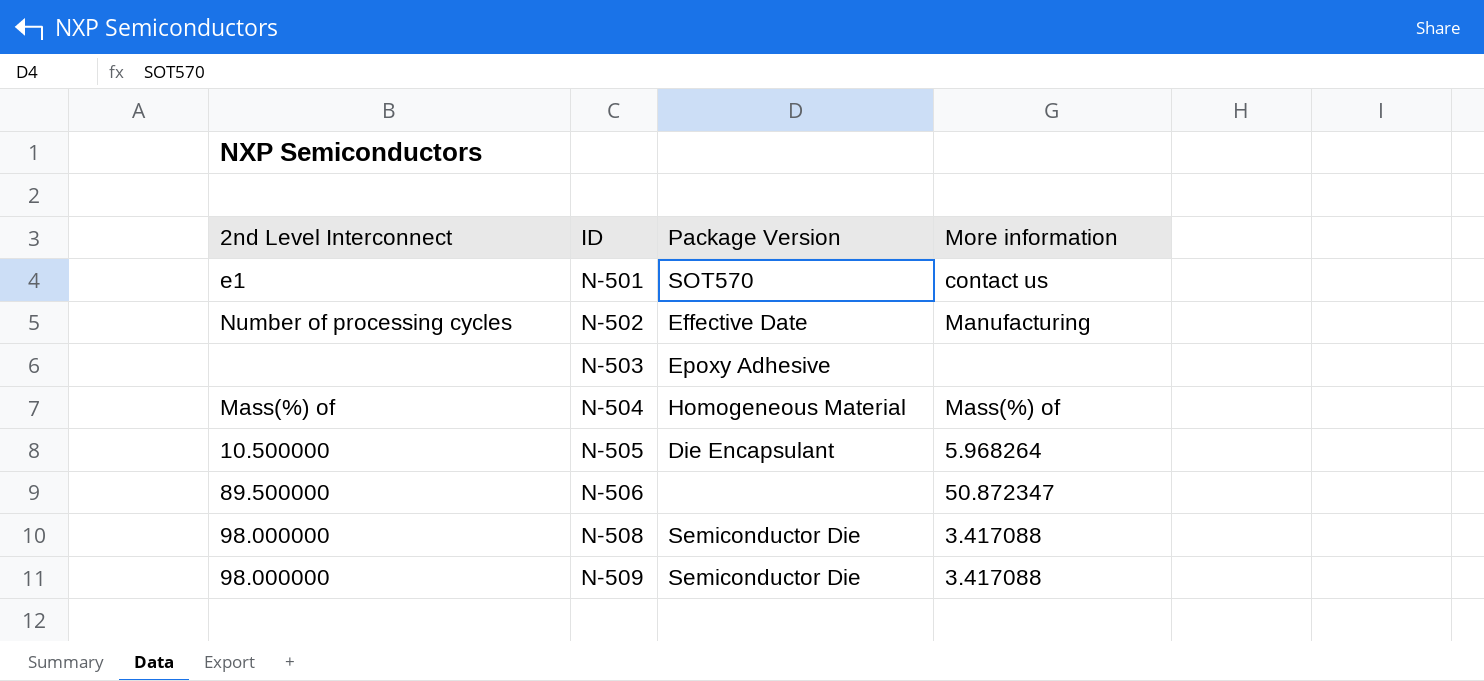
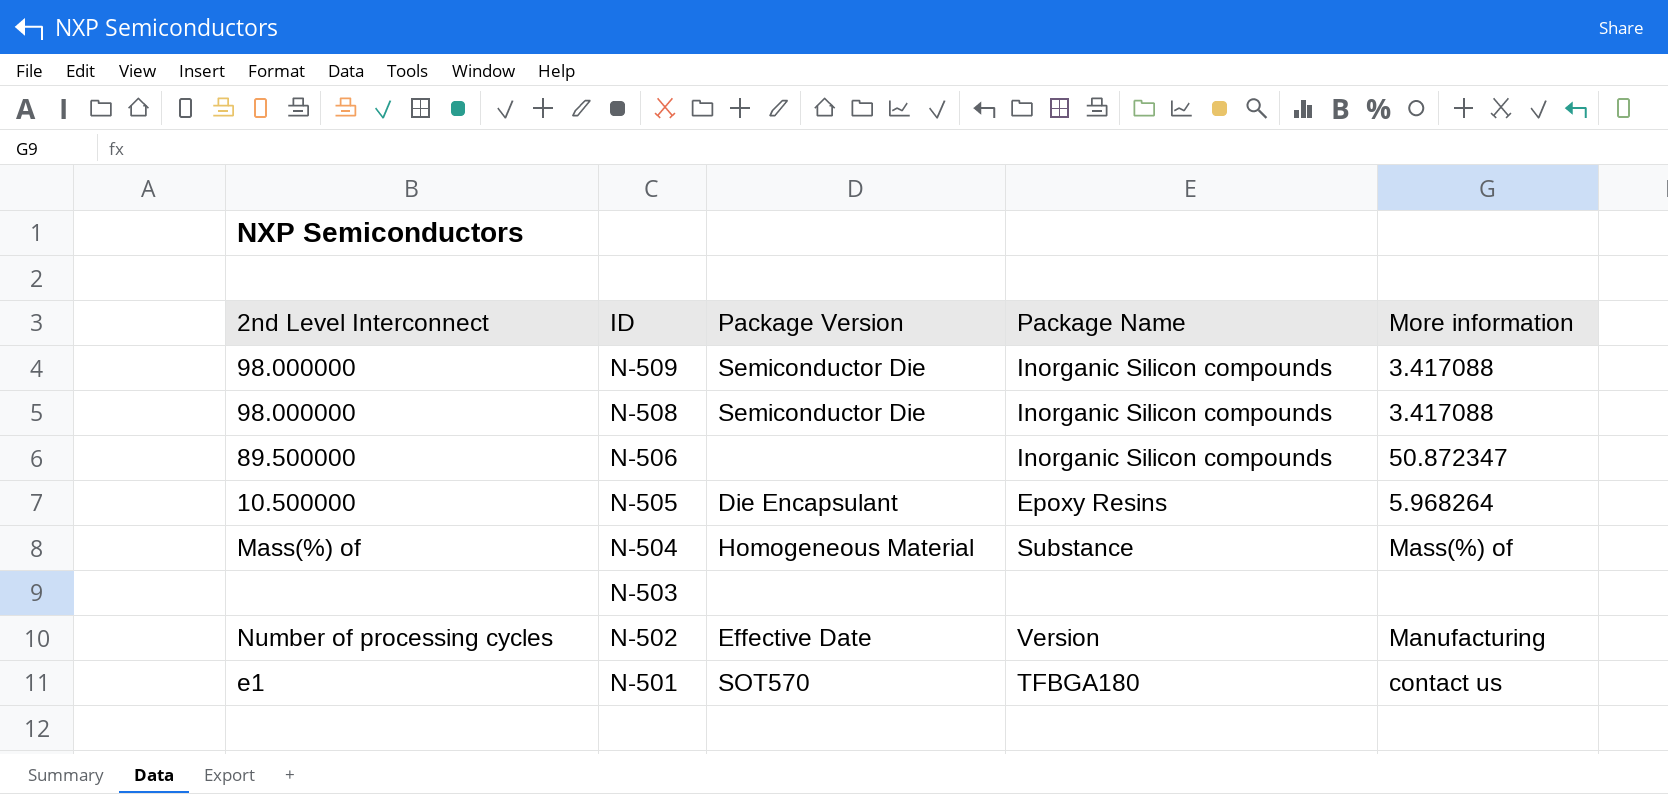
row order: ID ascending -> ID descending
column Package Name | position: none -> 4
N-503 | Package Version: Epoxy Adhesive -> none

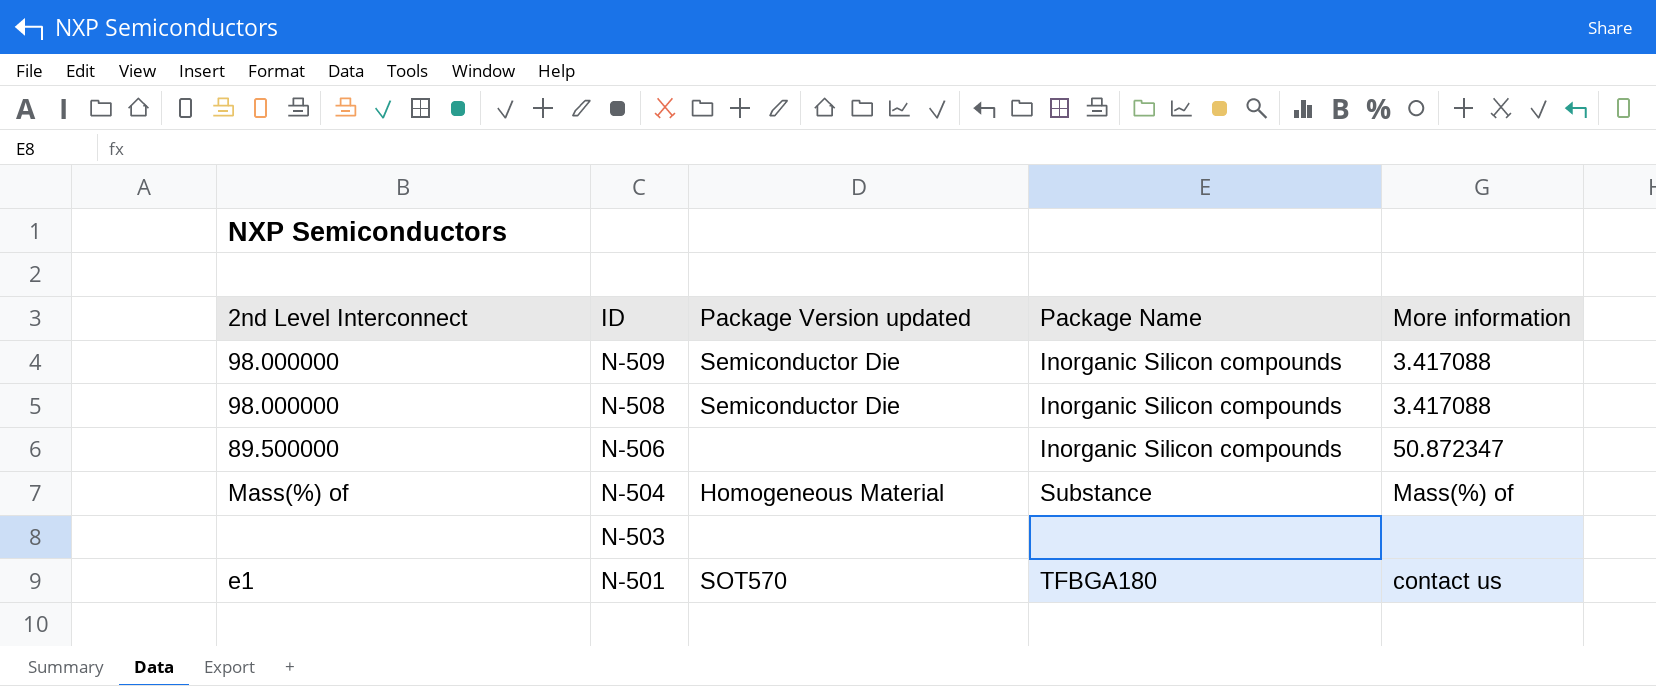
column name: Package Version -> Package Version updated
row N-505: 10.500000 | Die Encapsulant | Epoxy Resins | 5.968264 -> none
row N-502: Number of processing cycles | Effective Date | Version | Manufacturing -> none

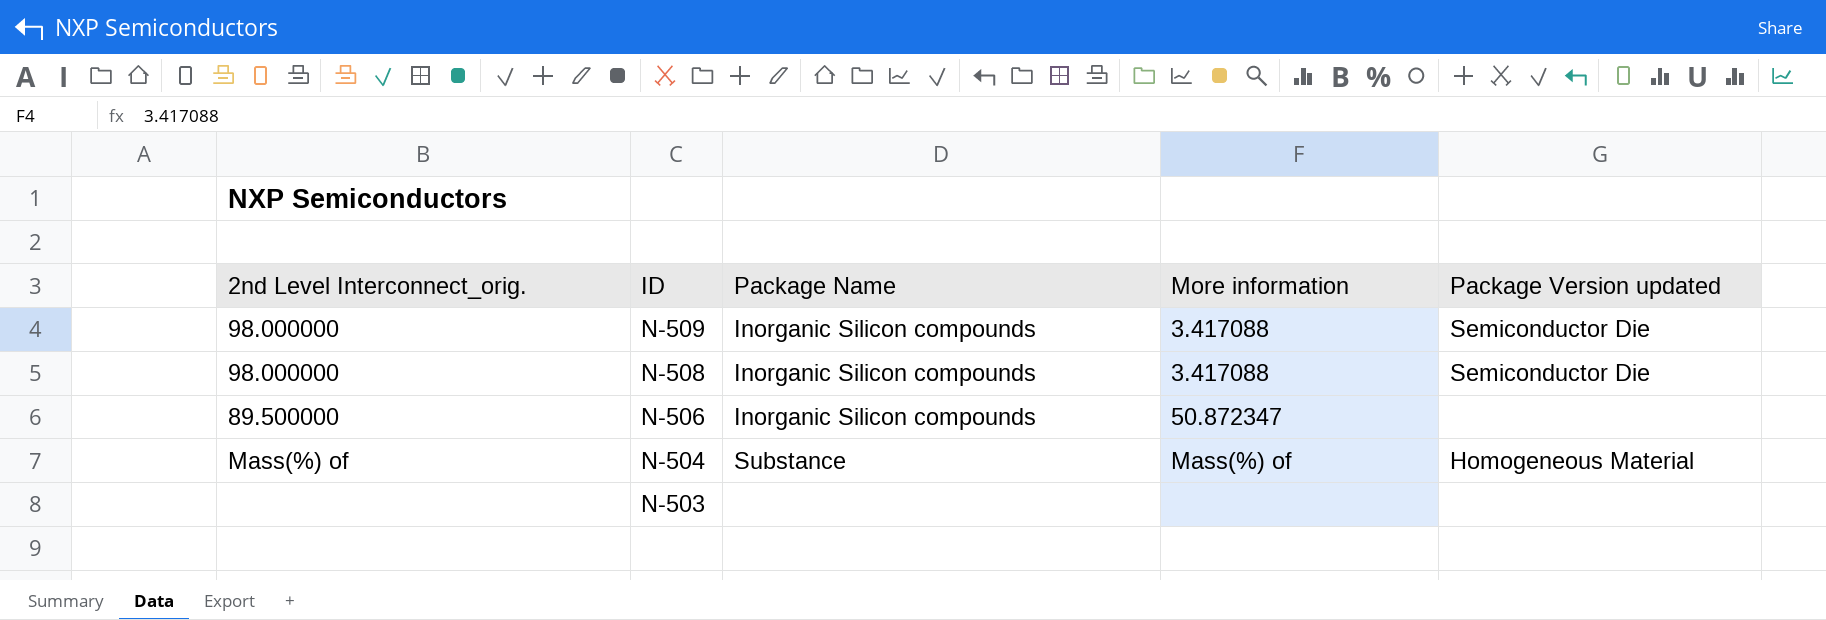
column name: 2nd Level Interconnect -> 2nd Level Interconnect_orig.
column Package Version updated | position: 3 -> 5
row N-501: e1 | SOT570 | TFBGA180 | contact us -> none

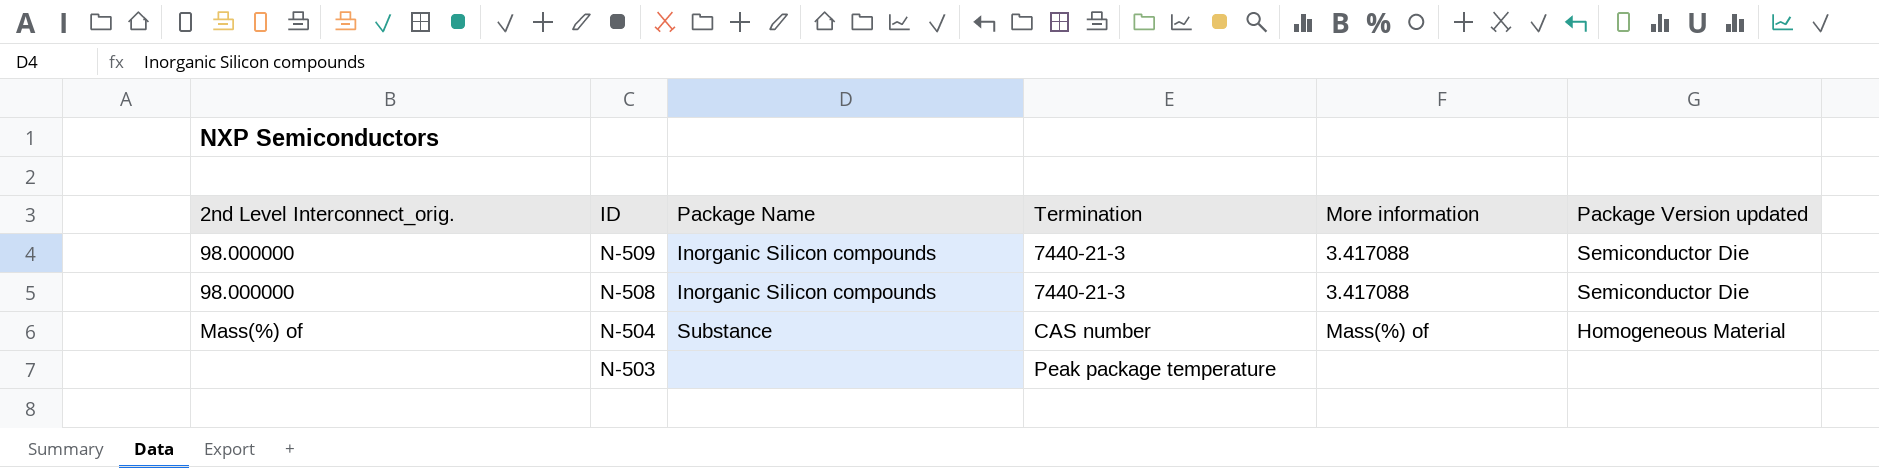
column Termination | position: none -> 4
row N-506: 89.500000 | Inorganic Silicon compounds | 50.872347 | none -> none

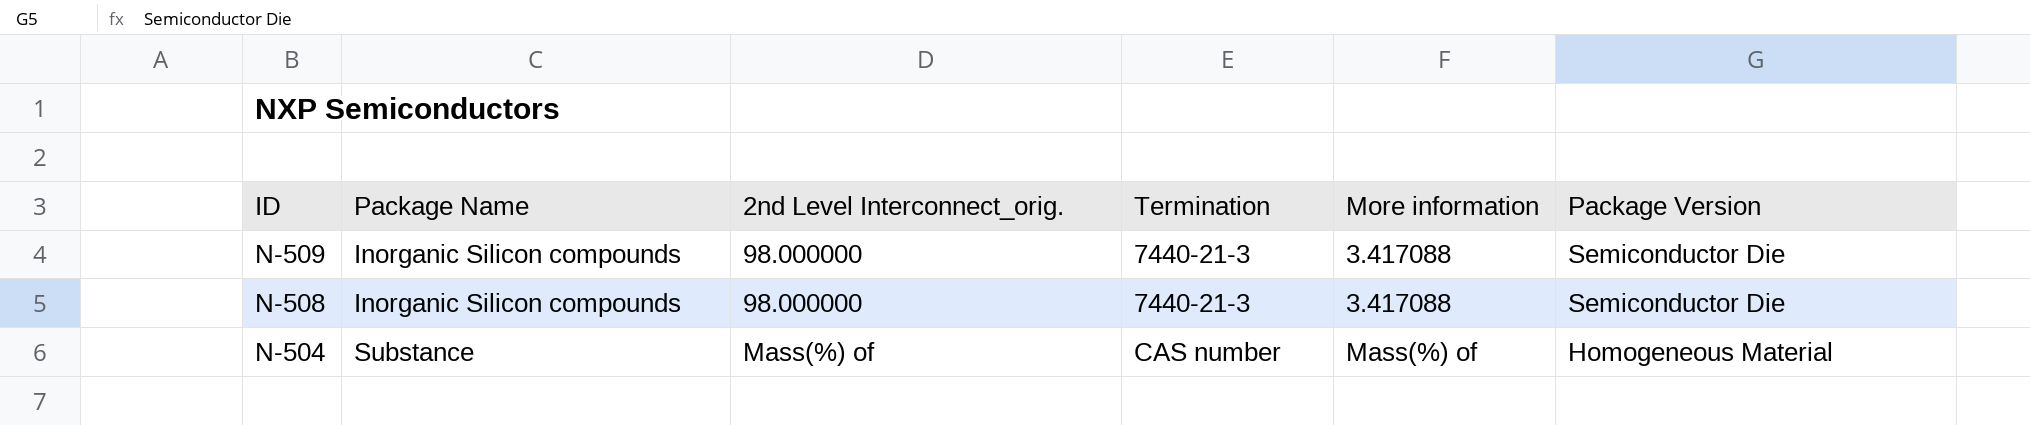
column 2nd Level Interconnect_orig. | position: 1 -> 3
column name: Package Version updated -> Package Version
row N-503: none | none | Peak package temperature | none | none -> none

